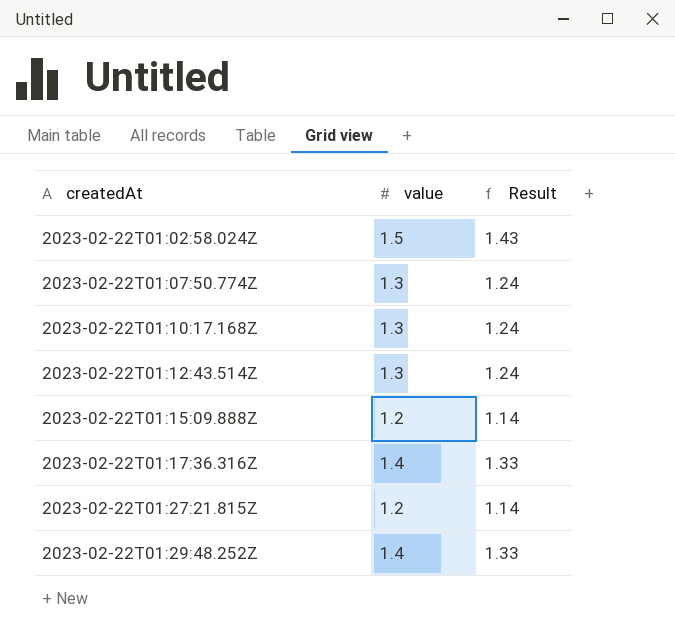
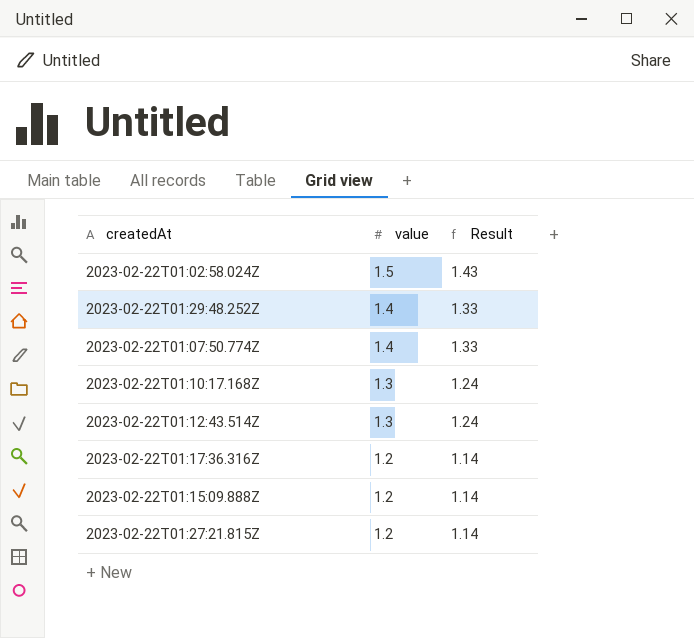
row order: createdAt ascending -> value descending
2023-02-22T01:07:50.774Z | value: 1.3 -> 1.4
2023-02-22T01:07:50.774Z | Result: 1.24 -> 1.33
2023-02-22T01:17:36.316Z | value: 1.4 -> 1.2
2023-02-22T01:17:36.316Z | Result: 1.33 -> 1.14

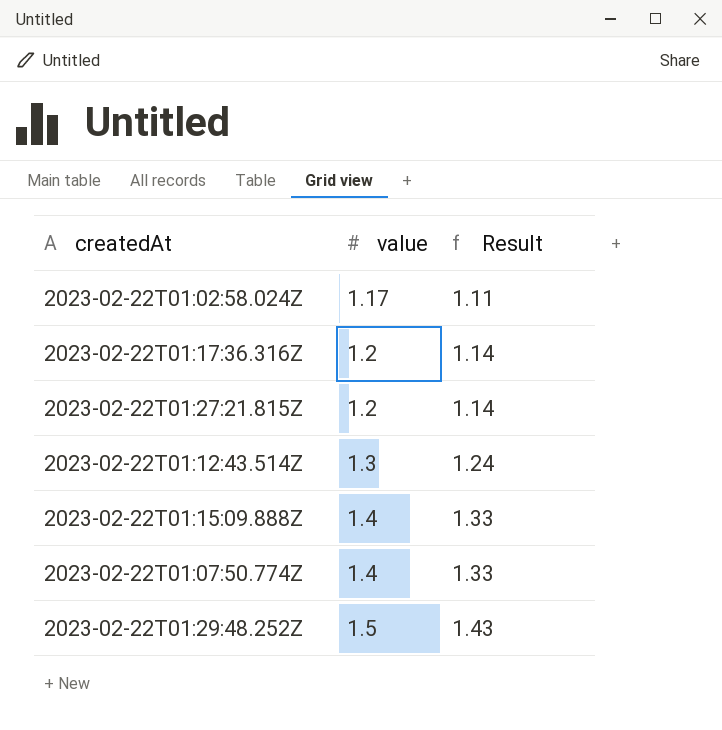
row order: value descending -> value ascending
row 2023-02-22T01:10:17.168Z: 1.3 | 1.24 -> none
2023-02-22T01:02:58.024Z | value: 1.5 -> 1.17
2023-02-22T01:02:58.024Z | Result: 1.43 -> 1.11
2023-02-22T01:15:09.888Z | value: 1.2 -> 1.4
2023-02-22T01:15:09.888Z | Result: 1.14 -> 1.33
2023-02-22T01:29:48.252Z | value: 1.4 -> 1.5
2023-02-22T01:29:48.252Z | Result: 1.33 -> 1.43

